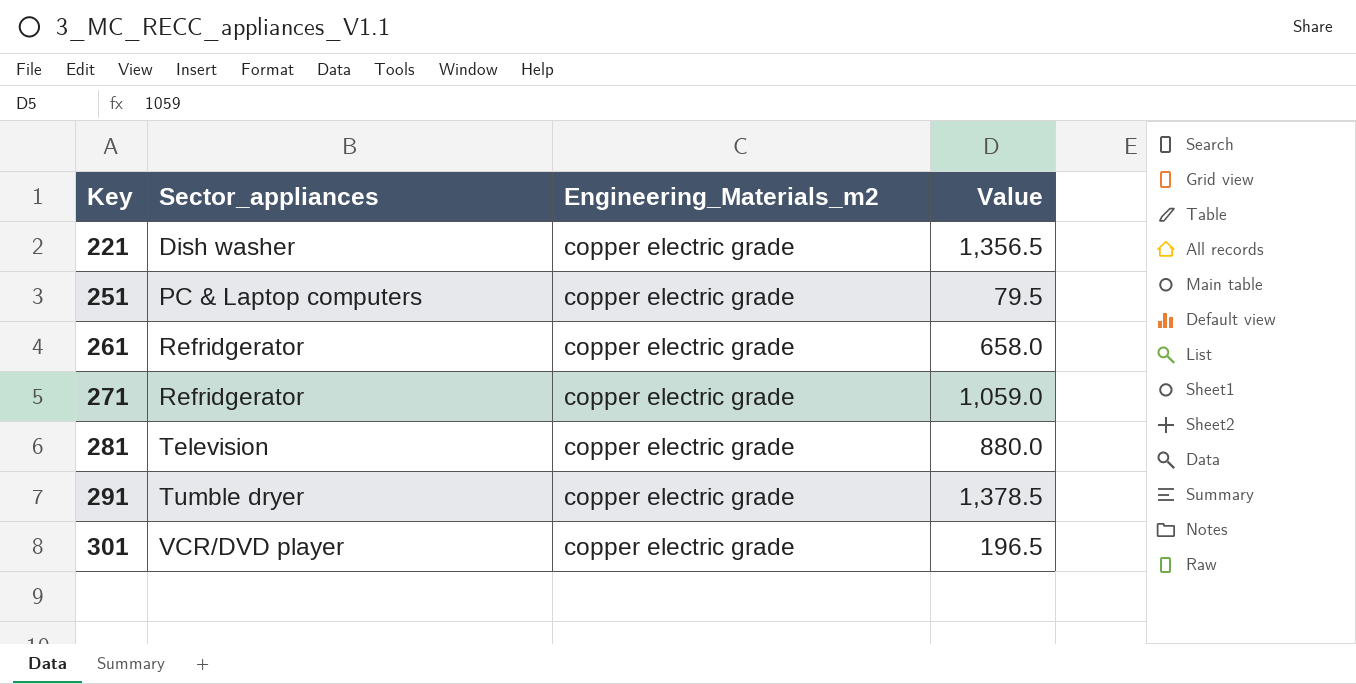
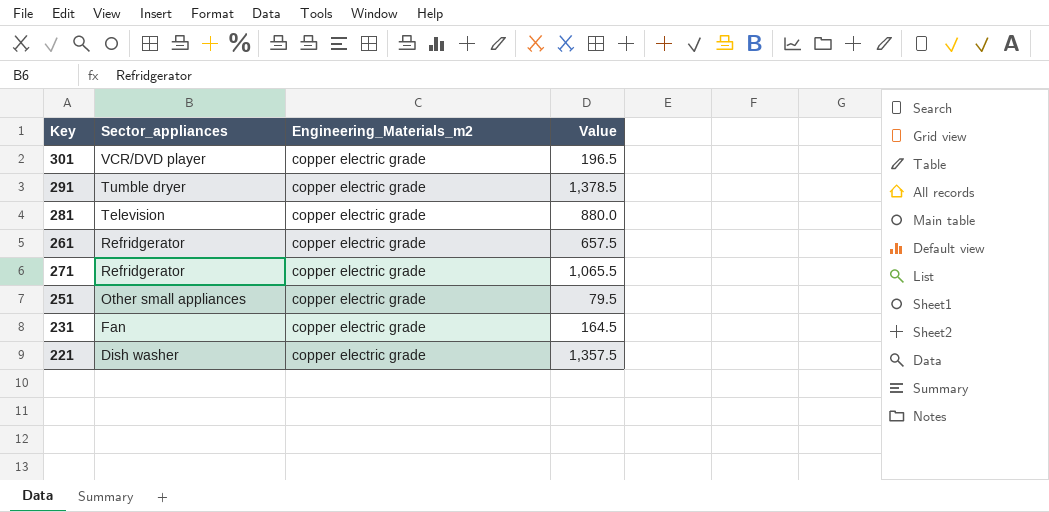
row order: Key ascending -> Sector_appliances descending
261 | Value: 658.0 -> 657.5
271 | Value: 1,059.0 -> 1,065.5
251 | Sector_appliances: PC & Laptop computers -> Other small appliances
row 231: none -> Fan | copper electric grade | 164.5
221 | Value: 1,356.5 -> 1,357.5

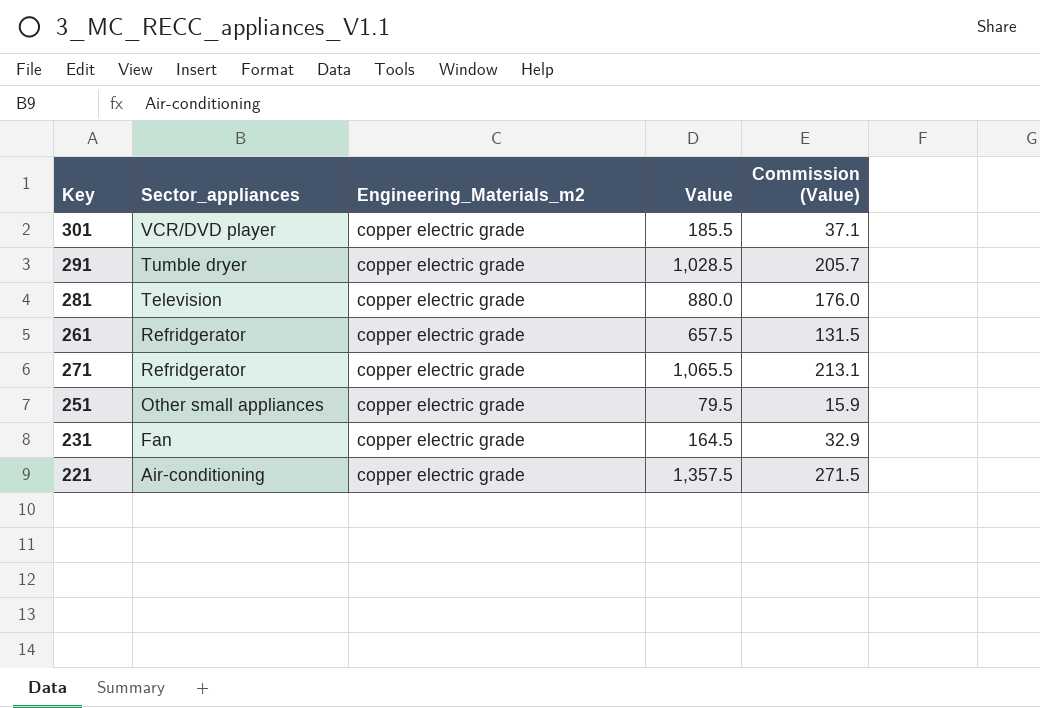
column Commission (Value) | formula: none -> [Value] * 0.2
301 | Value: 196.5 -> 185.5
291 | Value: 1,378.5 -> 1,028.5
221 | Sector_appliances: Dish washer -> Air-conditioning

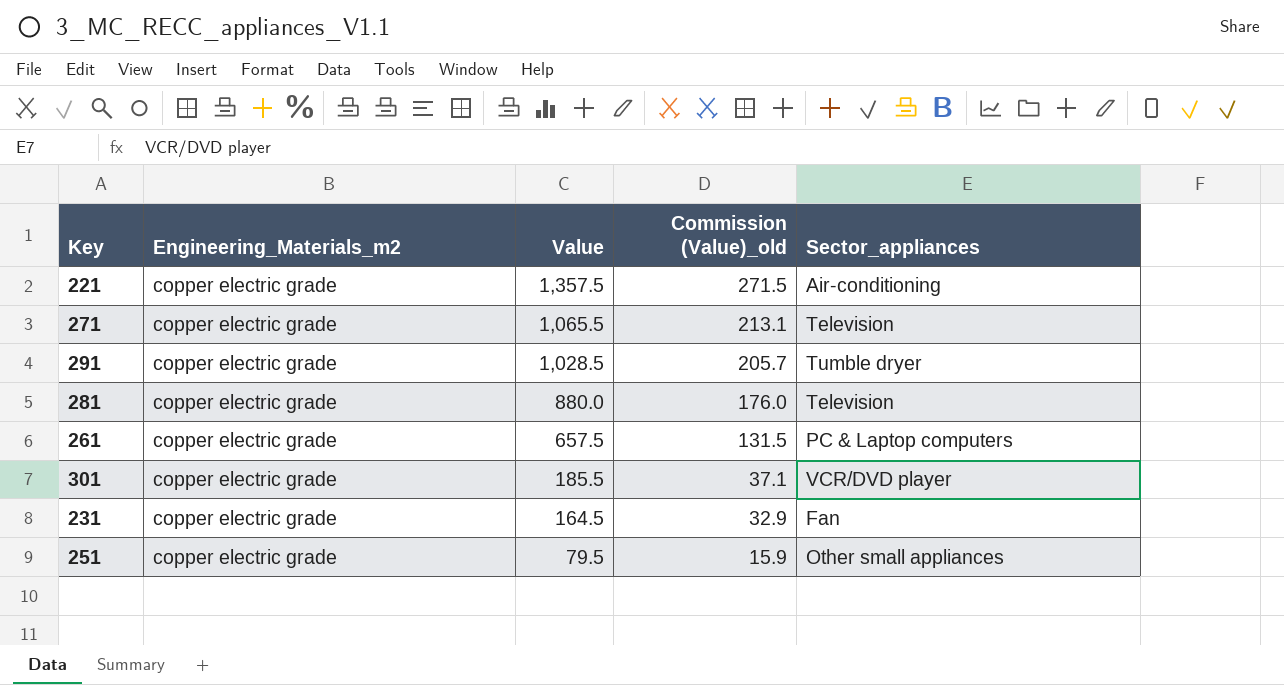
row order: Sector_appliances descending -> Value descending
column name: Commission (Value) -> Commission (Value)_old
column Sector_appliances | position: 2 -> 5
271 | Sector_appliances: Refridgerator -> Television
261 | Sector_appliances: Refridgerator -> PC & Laptop computers

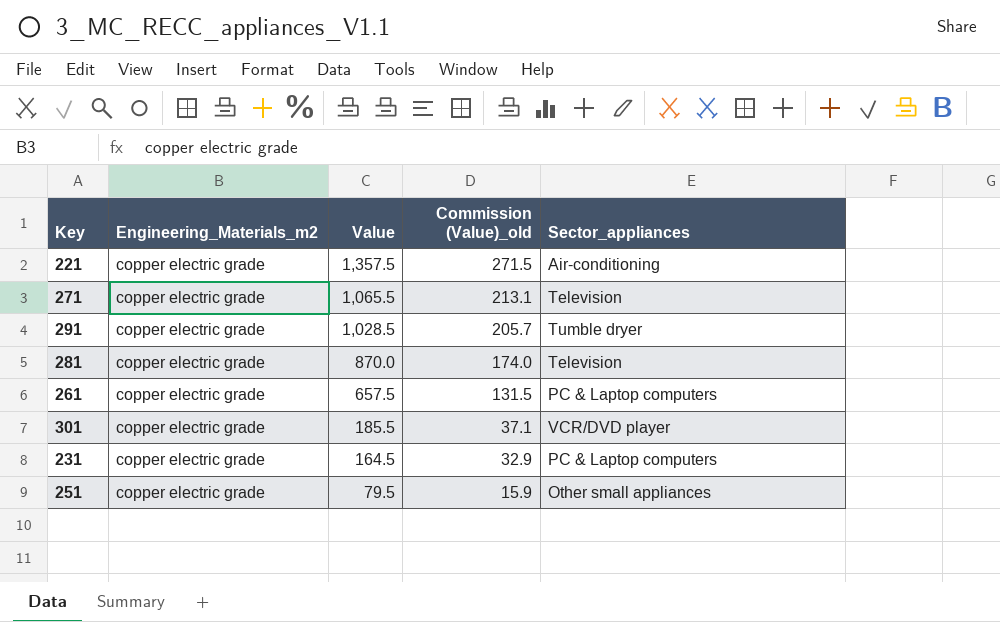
281 | Value: 880.0 -> 870.0
281 | Commission (Value)_old: 176.0 -> 174.0
231 | Sector_appliances: Fan -> PC & Laptop computers

